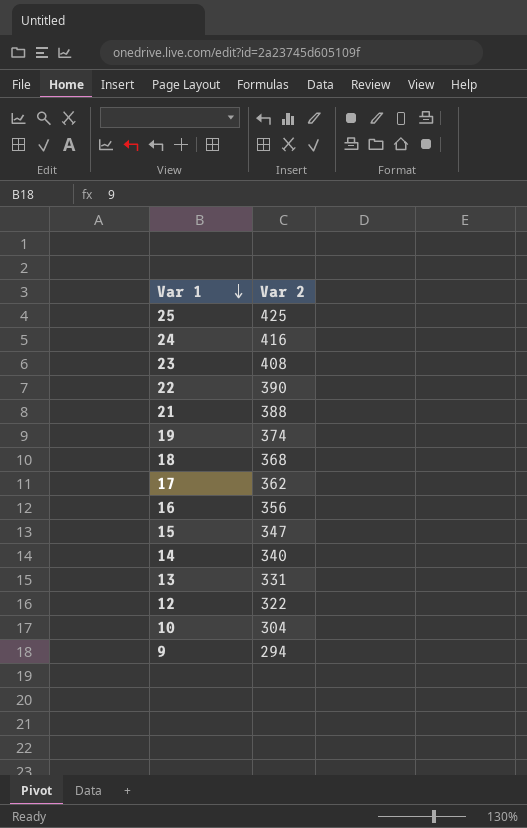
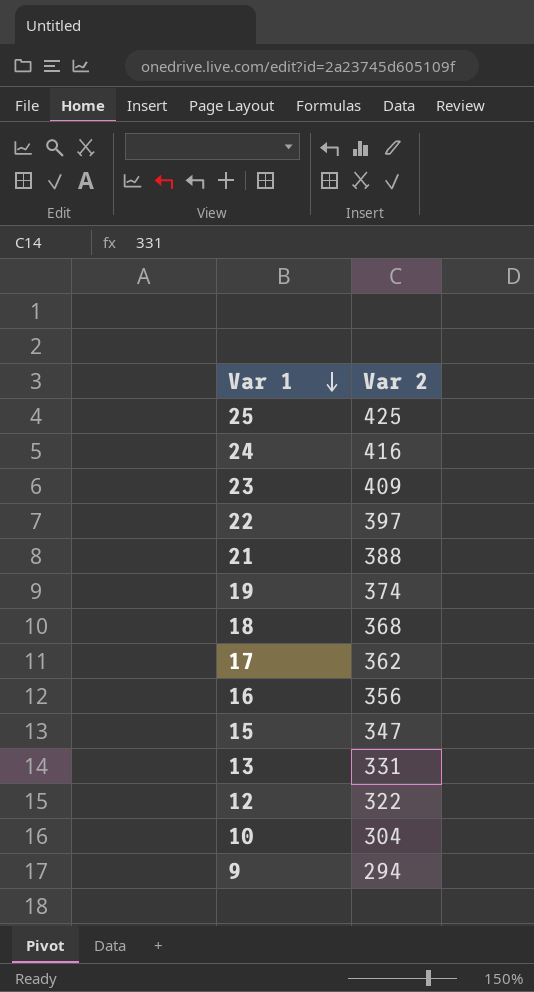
row 14: 340 -> none
23 | Var 2: 408 -> 409
22 | Var 2: 390 -> 397

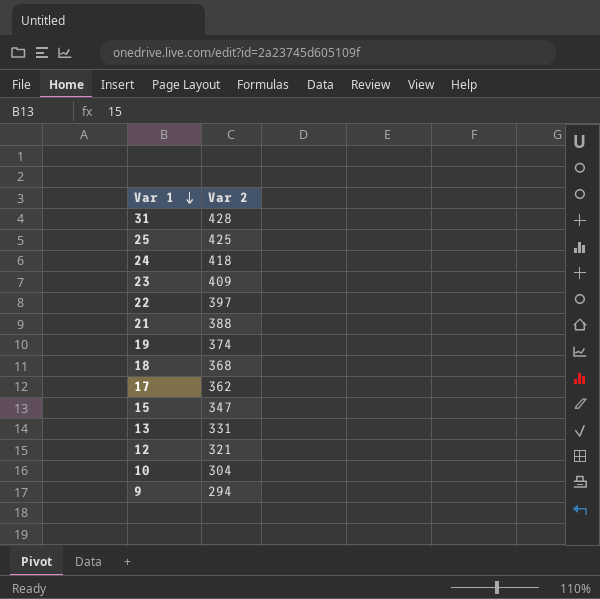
row 16: 356 -> none
row 31: none -> 428
24 | Var 2: 416 -> 418
12 | Var 2: 322 -> 321

